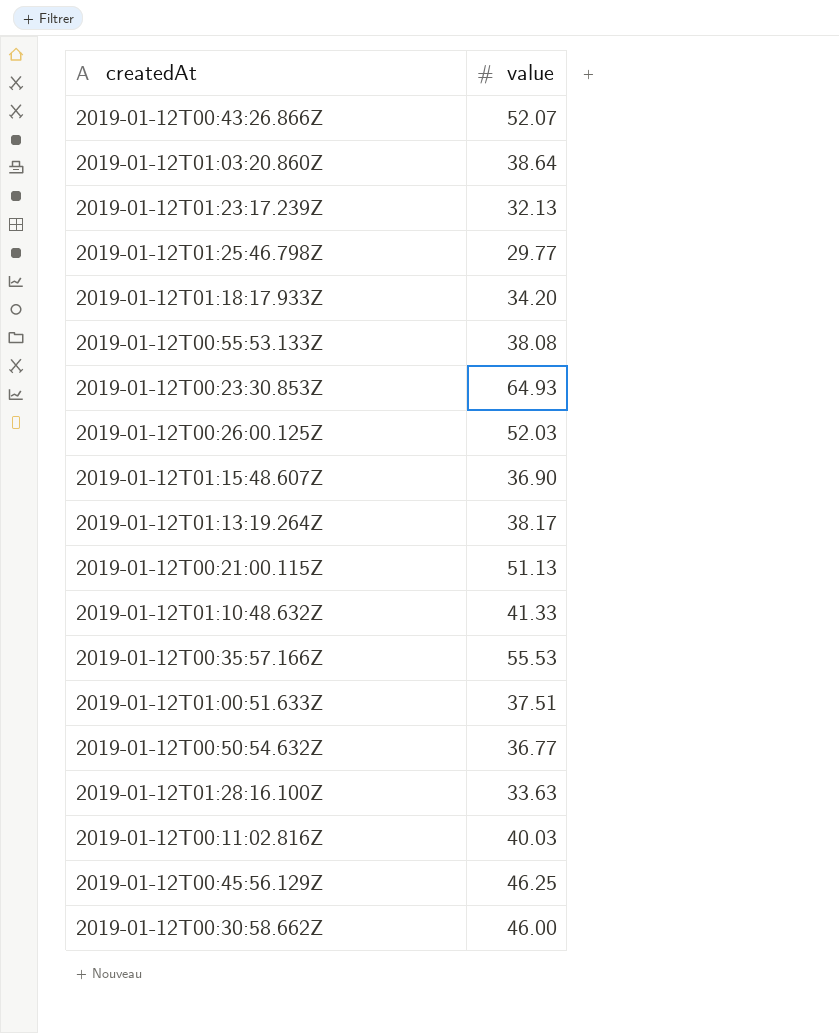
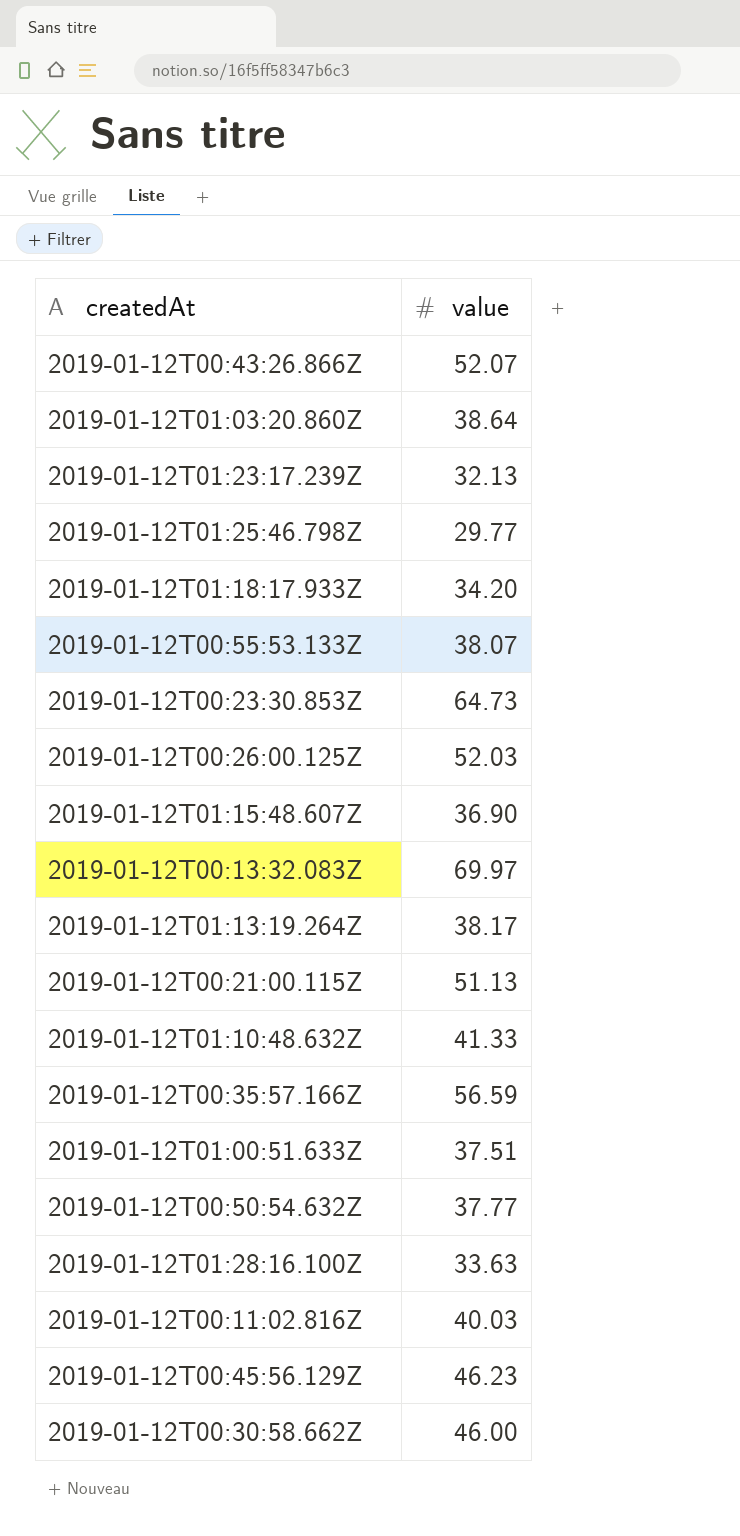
2019-01-12T00:55:53.133Z | value: 38.08 -> 38.07
2019-01-12T00:23:30.853Z | value: 64.93 -> 64.73
row 2019-01-12T00:13:32.083Z: none -> 69.97
2019-01-12T00:35:57.166Z | value: 55.53 -> 56.59
2019-01-12T00:50:54.632Z | value: 36.77 -> 37.77
2019-01-12T00:45:56.129Z | value: 46.25 -> 46.23

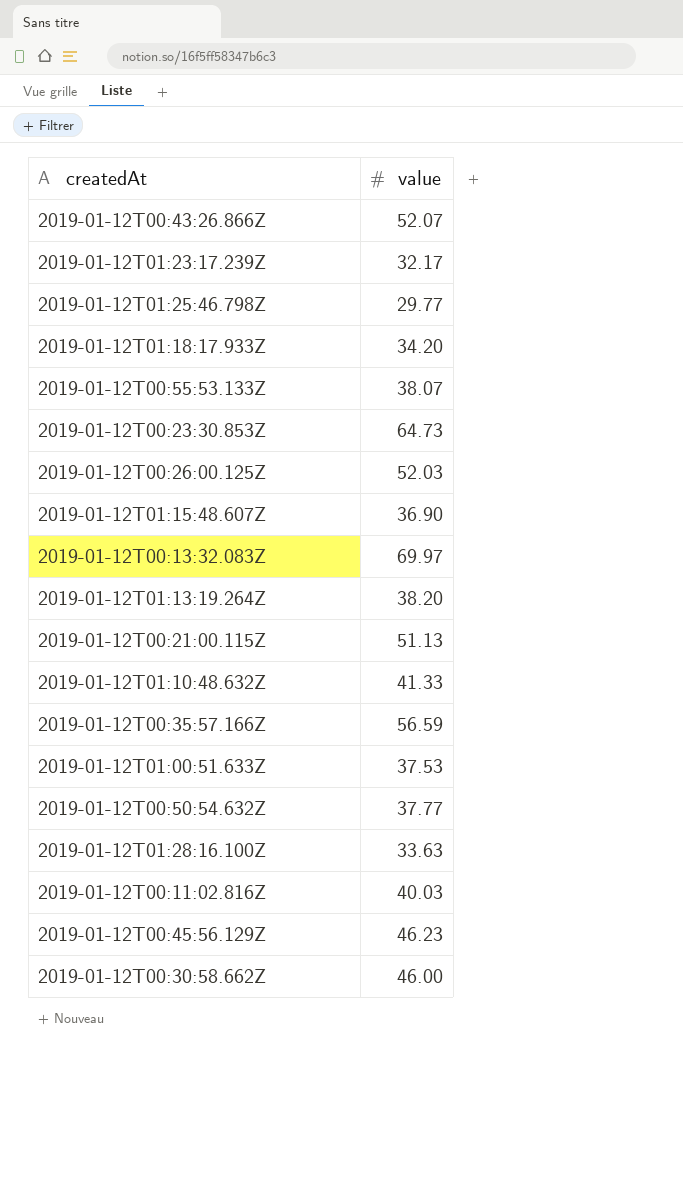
row 2019-01-12T01:03:20.860Z: 38.64 -> none
2019-01-12T01:23:17.239Z | value: 32.13 -> 32.17
2019-01-12T01:13:19.264Z | value: 38.17 -> 38.20
2019-01-12T01:00:51.633Z | value: 37.51 -> 37.53

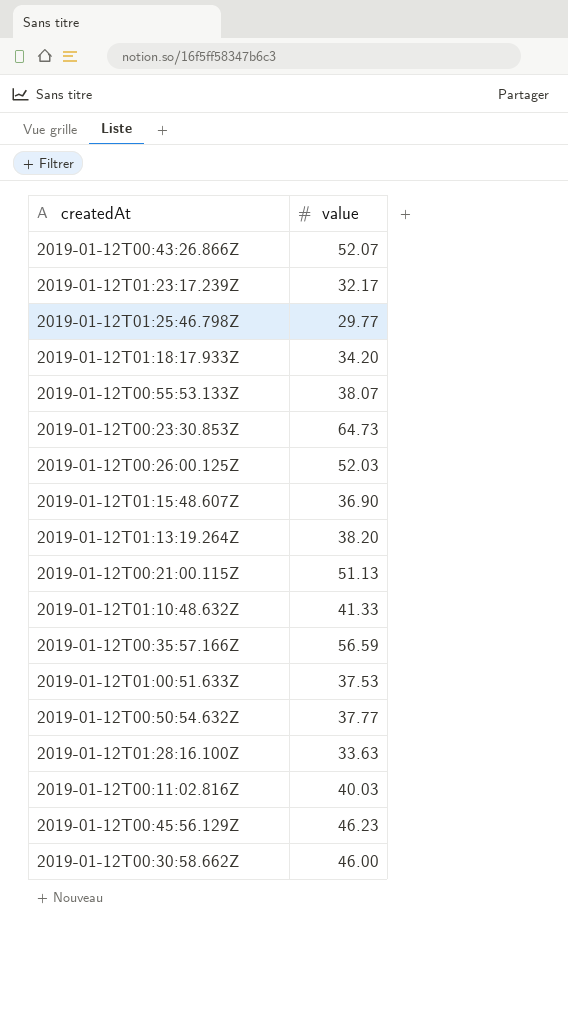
row 2019-01-12T00:13:32.083Z: 69.97 -> none

